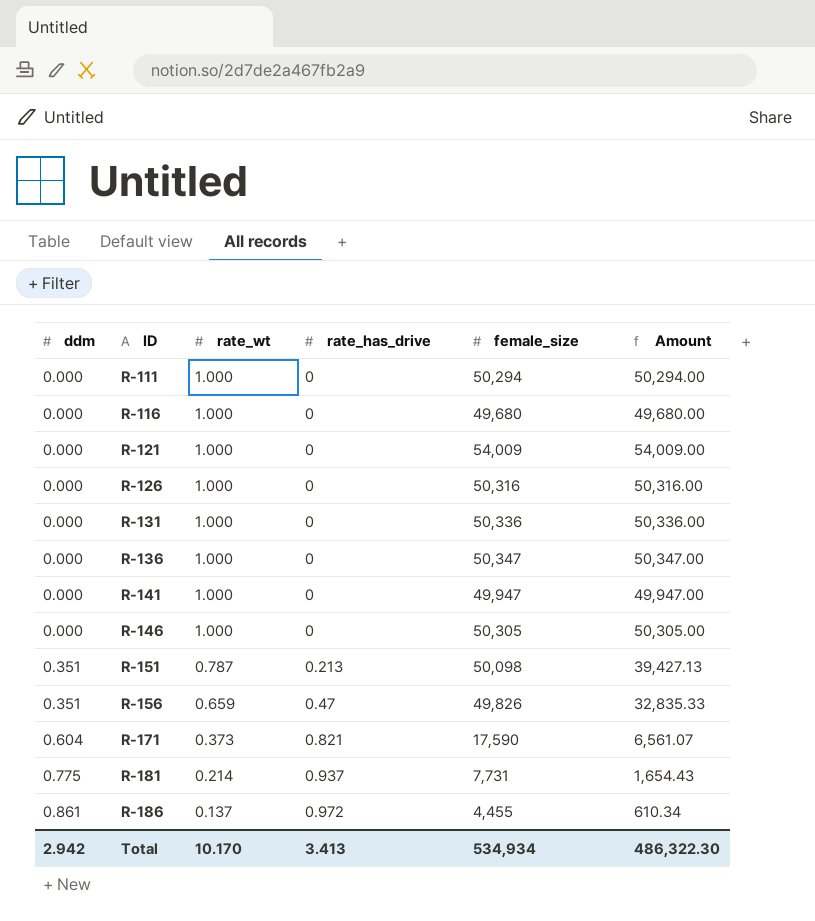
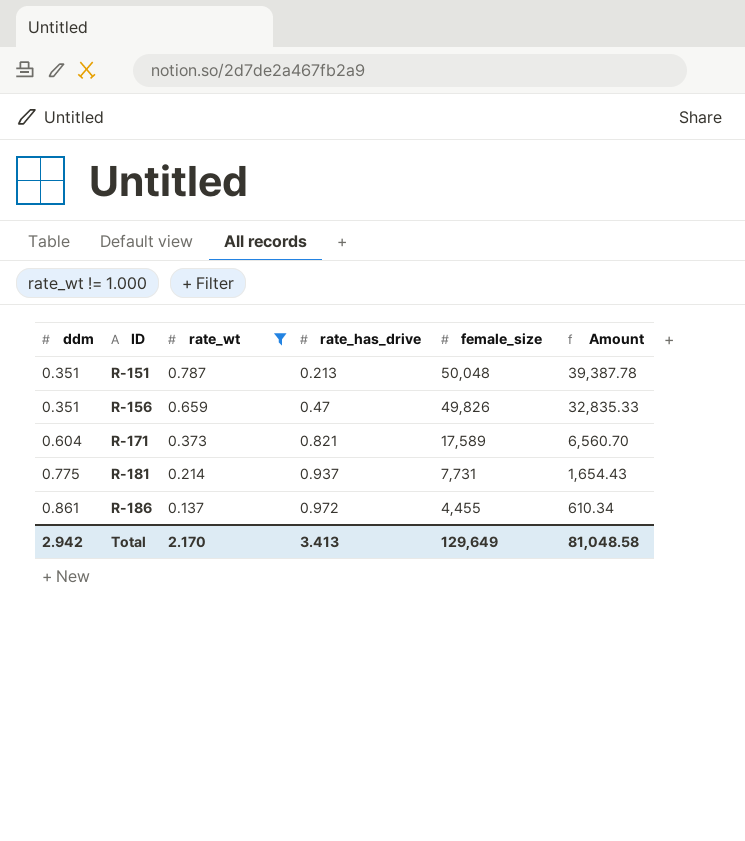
filter: none -> rate_wt != 1.000
R-151 | female_size: 50,098 -> 50,048
R-151 | Amount: 39,427.13 -> 39,387.78
R-171 | female_size: 17,590 -> 17,589
R-171 | Amount: 6,561.07 -> 6,560.70
Total | rate_wt: 10.170 -> 2.170
Total | female_size: 534,934 -> 129,649
Total | Amount: 486,322.30 -> 81,048.58

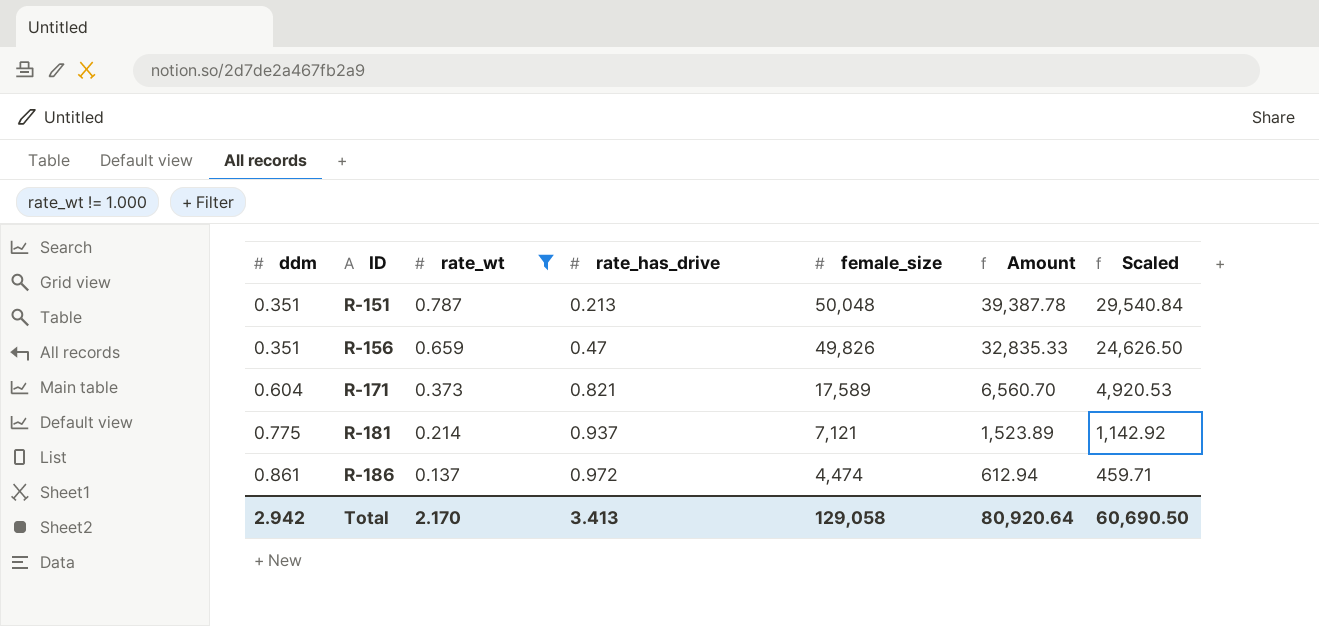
column Scaled | formula: none -> [Amount] * 0.75
R-181 | female_size: 7,731 -> 7,121
R-181 | Amount: 1,654.43 -> 1,523.89
R-186 | female_size: 4,455 -> 4,474
R-186 | Amount: 610.34 -> 612.94
Total | female_size: 129,649 -> 129,058
Total | Amount: 81,048.58 -> 80,920.64

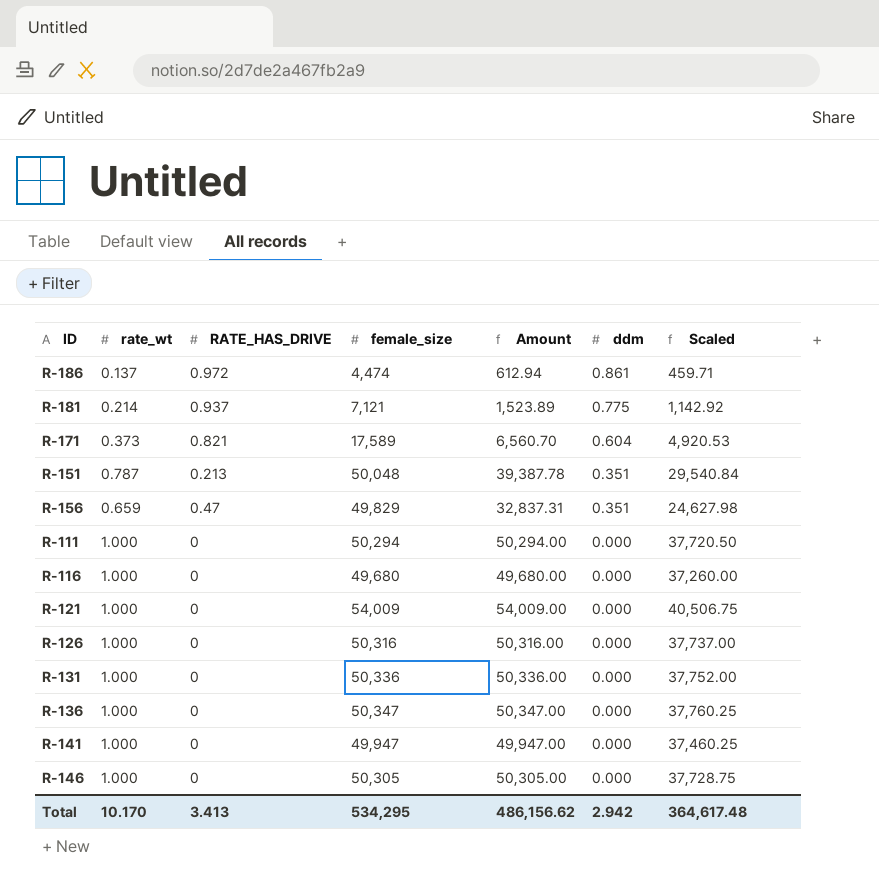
filter: rate_wt != 1.000 -> none
row order: ddm ascending -> ddm descending
column name: rate_has_drive -> RATE_HAS_DRIVE
column ddm | position: 1 -> 6
R-156 | female_size: 49,826 -> 49,829
R-156 | Amount: 32,835.33 -> 32,837.31
R-156 | Scaled: 24,626.50 -> 24,627.98
Total | rate_wt: 2.170 -> 10.170
Total | female_size: 129,058 -> 534,295
Total | Amount: 80,920.64 -> 486,156.62
Total | Scaled: 60,690.50 -> 364,617.48

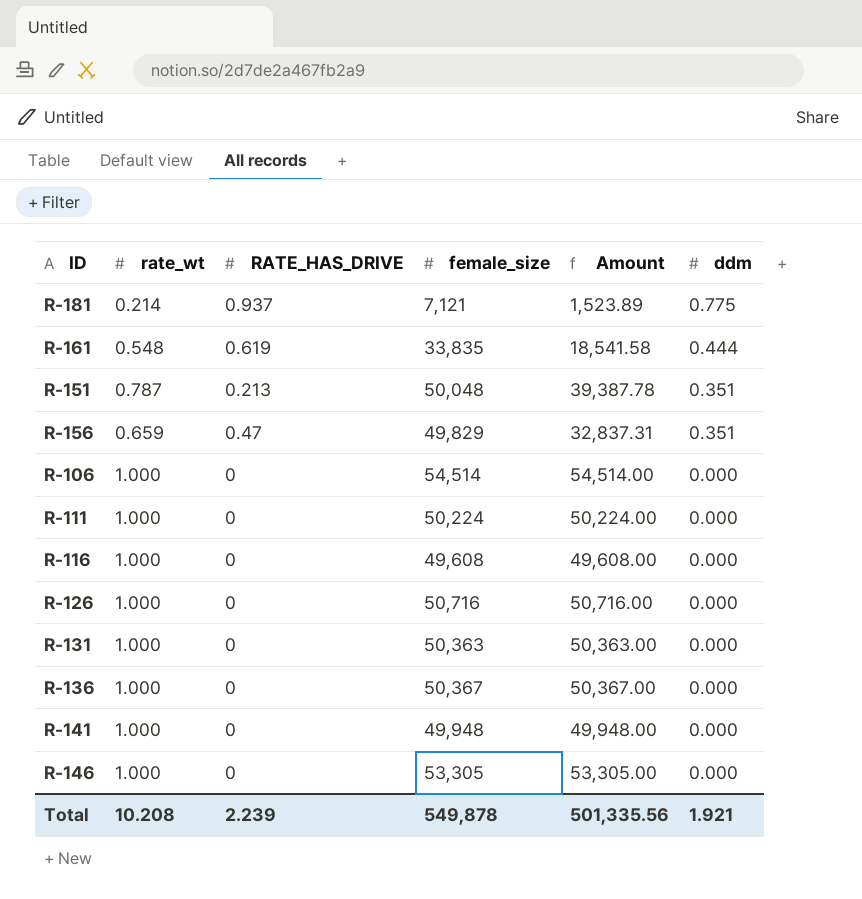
column Scaled | formula: [Amount] * 0.75 -> none
row R-186: 0.137 | 0.972 | 4,474 | 612.94 | 0.861 | 459.71 -> none
row R-171: 0.373 | 0.821 | 17,589 | 6,560.70 | 0.604 | 4,920.53 -> none
row R-121: 1.000 | 0 | 54,009 | 54,009.00 | 0.000 | 40,506.75 -> none
row R-161: none -> 0.548 | 0.619 | 33,835 | 18,541.58 | 0.444
row R-106: none -> 1.000 | 0 | 54,514 | 54,514.00 | 0.000
R-111 | female_size: 50,294 -> 50,224
R-111 | Amount: 50,294.00 -> 50,224.00
R-116 | female_size: 49,680 -> 49,608
R-116 | Amount: 49,680.00 -> 49,608.00
R-126 | female_size: 50,316 -> 50,716
R-126 | Amount: 50,316.00 -> 50,716.00
R-131 | female_size: 50,336 -> 50,363
R-131 | Amount: 50,336.00 -> 50,363.00
R-136 | female_size: 50,347 -> 50,367
R-136 | Amount: 50,347.00 -> 50,367.00
R-141 | female_size: 49,947 -> 49,948
R-141 | Amount: 49,947.00 -> 49,948.00
R-146 | female_size: 50,305 -> 53,305
R-146 | Amount: 50,305.00 -> 53,305.00
Total | rate_wt: 10.170 -> 10.208
Total | RATE_HAS_DRIVE: 3.413 -> 2.239
Total | female_size: 534,295 -> 549,878
Total | Amount: 486,156.62 -> 501,335.56
Total | ddm: 2.942 -> 1.921

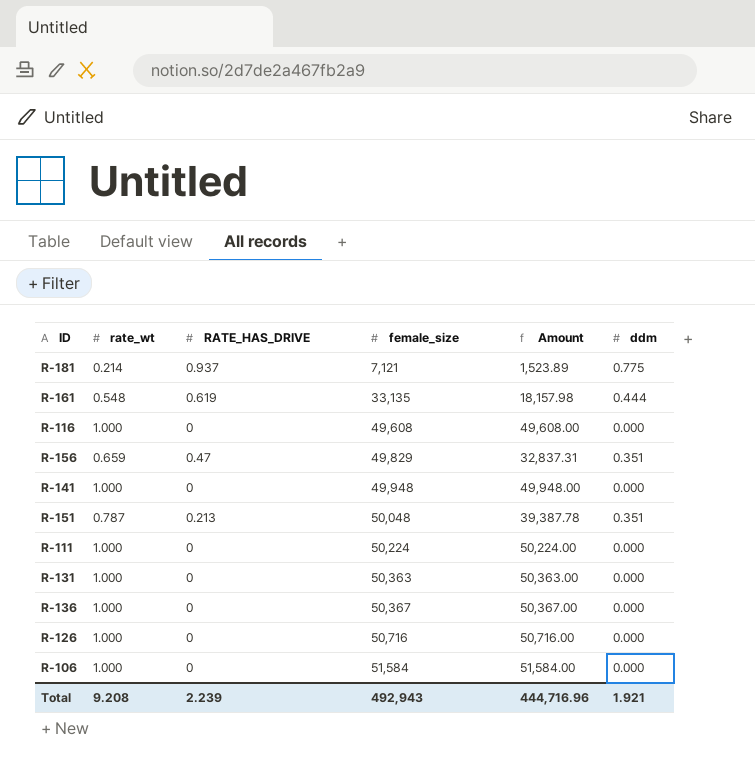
row order: ddm descending -> female_size ascending
row R-146: 1.000 | 0 | 53,305 | 53,305.00 | 0.000 -> none
R-161 | female_size: 33,835 -> 33,135
R-161 | Amount: 18,541.58 -> 18,157.98
R-106 | female_size: 54,514 -> 51,584
R-106 | Amount: 54,514.00 -> 51,584.00
Total | rate_wt: 10.208 -> 9.208
Total | female_size: 549,878 -> 492,943
Total | Amount: 501,335.56 -> 444,716.96

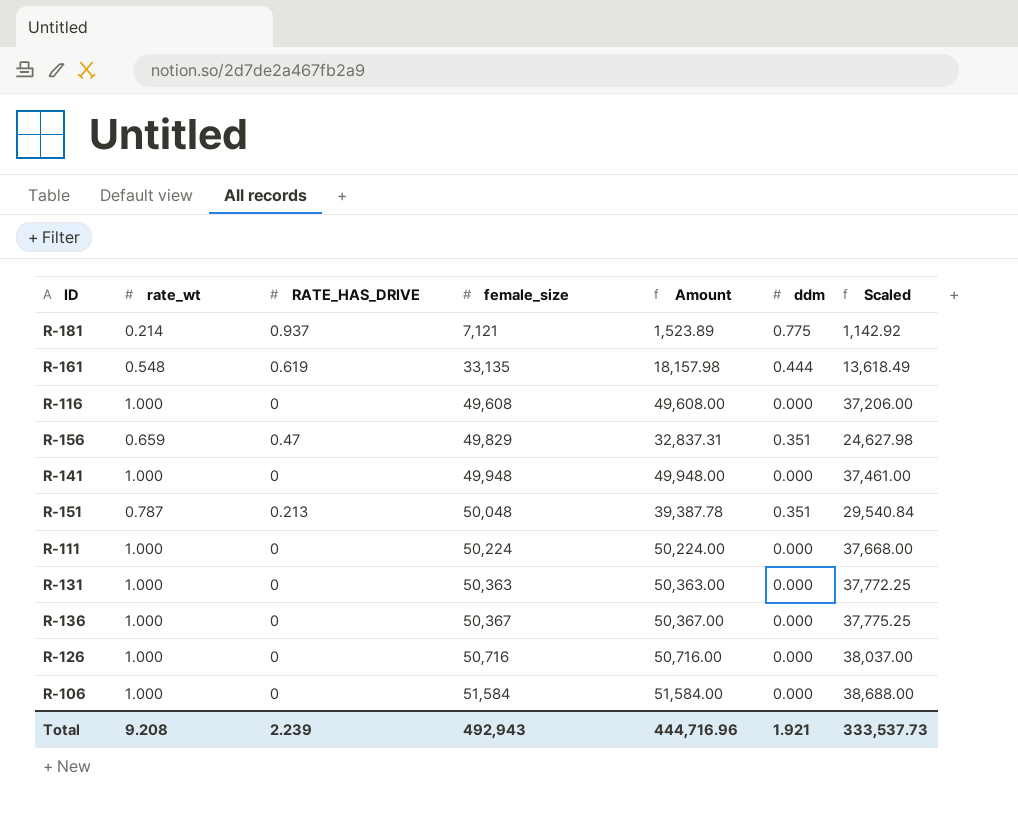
column Scaled | formula: none -> [Amount] * 0.75

